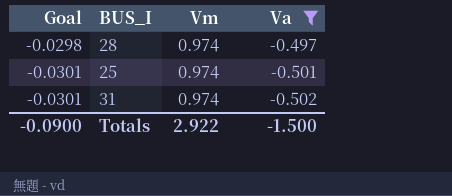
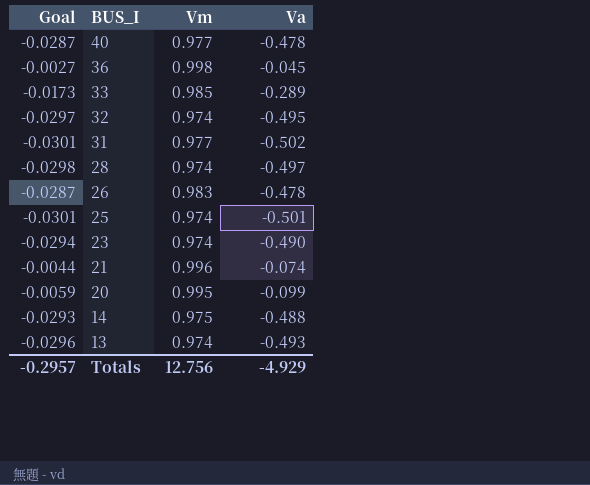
filter: Va <= -0.497 -> none
row order: Goal descending -> BUS_I descending
31 | Vm: 0.974 -> 0.977
Totals | Goal: -0.0900 -> -0.2957
Totals | Vm: 2.922 -> 12.756
Totals | Va: -1.500 -> -4.929

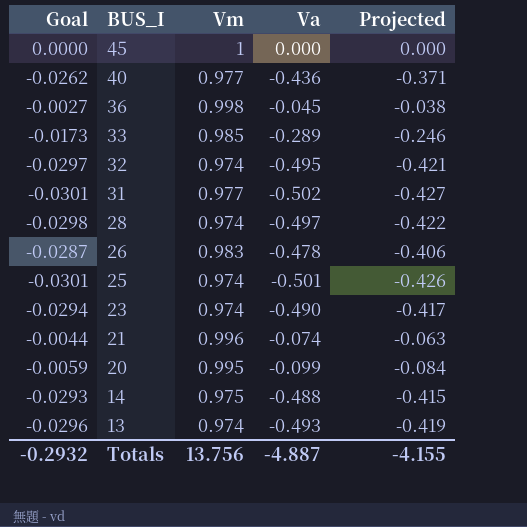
column Projected | formula: none -> [Va] * 0.85
row 45: none -> 0.0000 | 1 | 0.000 | 0.000
40 | Goal: -0.0287 -> -0.0262
40 | Va: -0.478 -> -0.436
Totals | Goal: -0.2957 -> -0.2932
Totals | Vm: 12.756 -> 13.756
Totals | Va: -4.929 -> -4.887

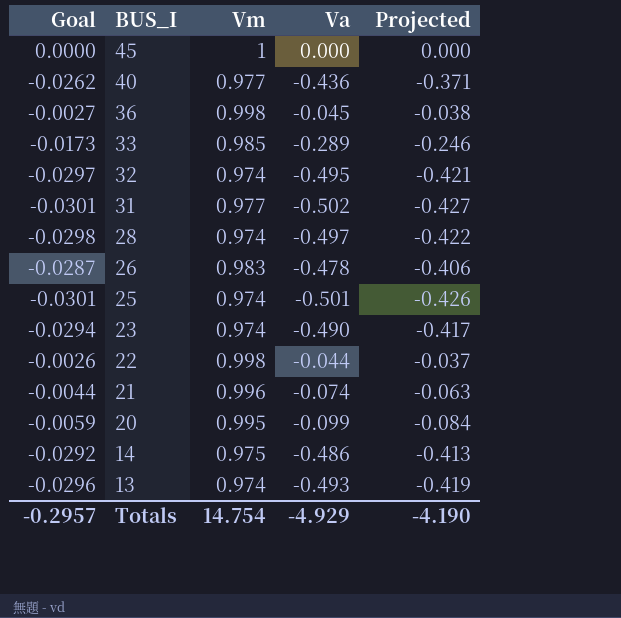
row 22: none -> -0.0026 | 0.998 | -0.044 | -0.037
14 | Goal: -0.0293 -> -0.0292
14 | Va: -0.488 -> -0.486
14 | Projected: -0.415 -> -0.413
Totals | Goal: -0.2932 -> -0.2957
Totals | Vm: 13.756 -> 14.754
Totals | Va: -4.887 -> -4.929
Totals | Projected: -4.155 -> -4.190

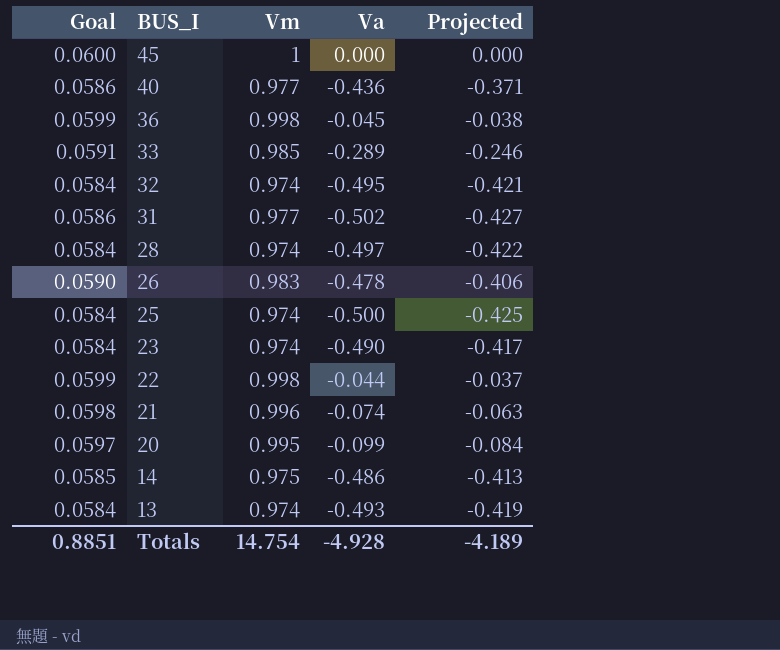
column Goal | formula: [Va] * 0.06 -> [Vm] * 0.06
25 | Va: -0.501 -> -0.500
25 | Projected: -0.426 -> -0.425
Totals | Goal: -0.2957 -> 0.8851
Totals | Va: -4.929 -> -4.928
Totals | Projected: -4.190 -> -4.189

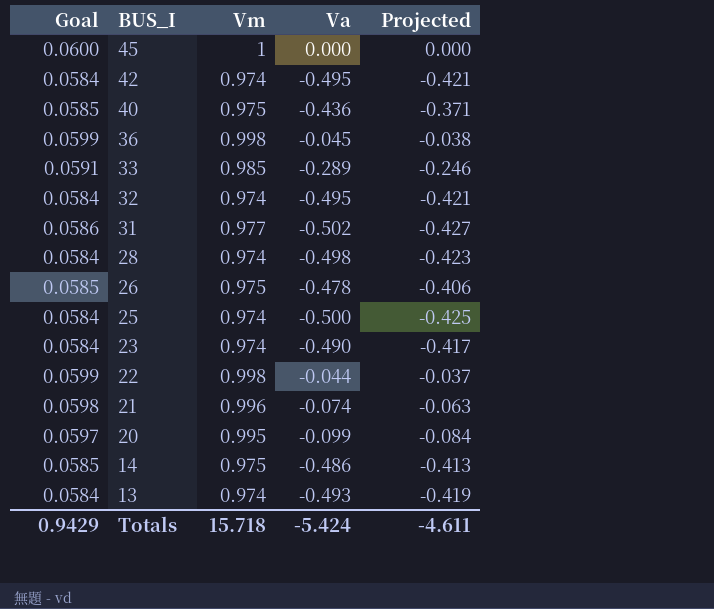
row 42: none -> 0.0584 | 0.974 | -0.495 | -0.421
40 | Goal: 0.0586 -> 0.0585
40 | Vm: 0.977 -> 0.975
28 | Va: -0.497 -> -0.498
28 | Projected: -0.422 -> -0.423
26 | Goal: 0.0590 -> 0.0585
26 | Vm: 0.983 -> 0.975
Totals | Goal: 0.8851 -> 0.9429
Totals | Vm: 14.754 -> 15.718
Totals | Va: -4.928 -> -5.424
Totals | Projected: -4.189 -> -4.611

